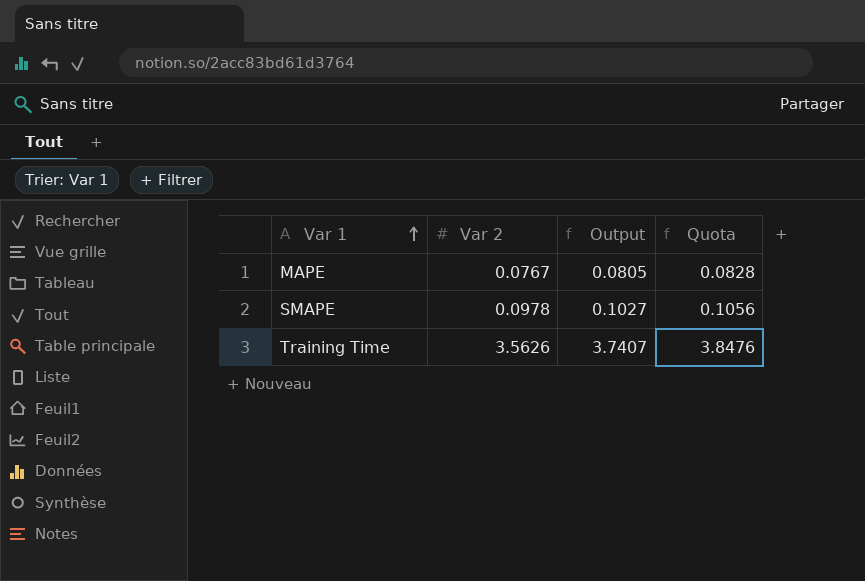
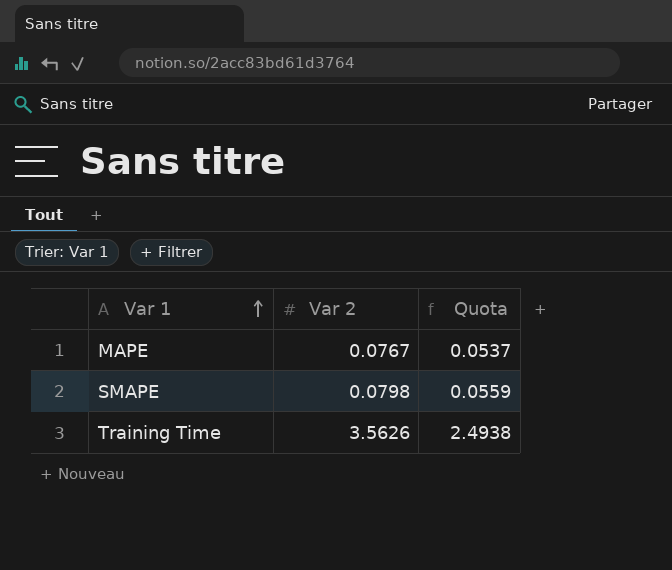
column Output | formula: [Var 2] * 1.05 -> none
column Quota | formula: [Var 2] * 1.08 -> [Var 2] * 0.7
SMAPE | Var 2: 0.0978 -> 0.0798

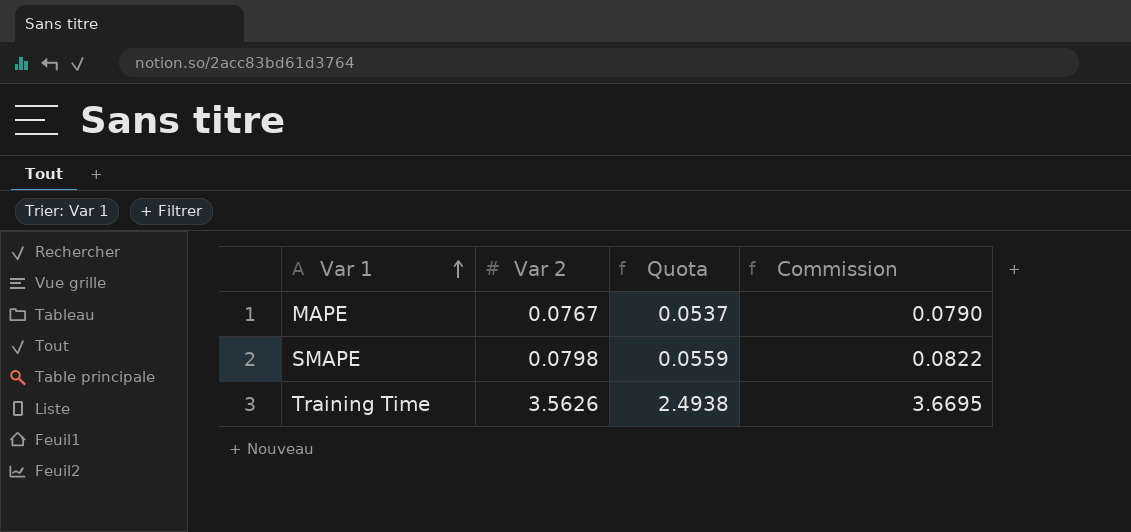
column Commission | formula: none -> [Var 2] * 1.03

